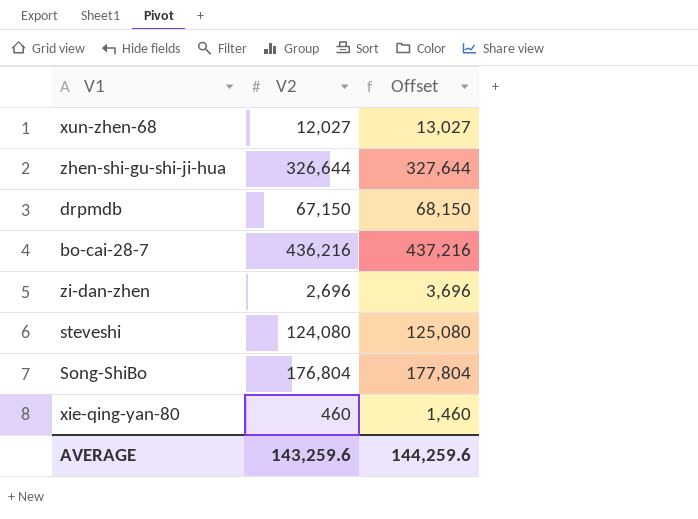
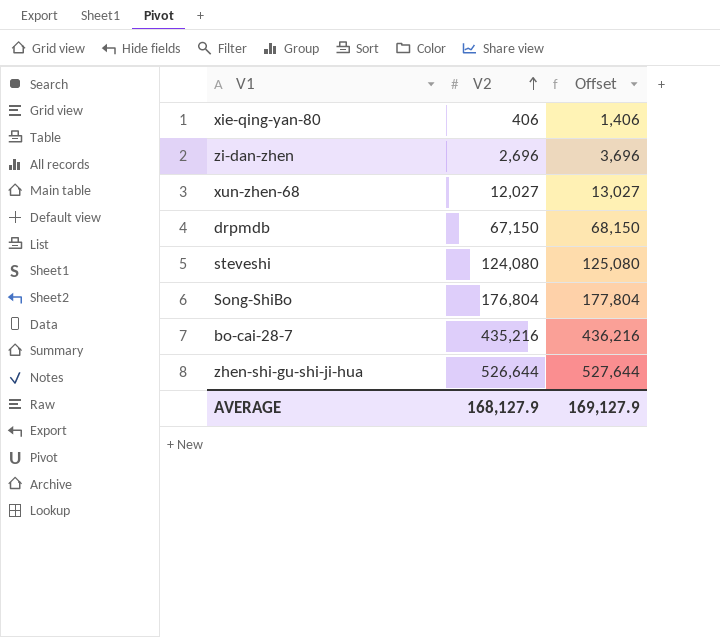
row order: none -> V2 ascending
xie-qing-yan-80 | V2: 460 -> 406
xie-qing-yan-80 | Offset: 1,460 -> 1,406
bo-cai-28-7 | V2: 436,216 -> 435,216
bo-cai-28-7 | Offset: 437,216 -> 436,216
zhen-shi-gu-shi-ji-hua | V2: 326,644 -> 526,644
zhen-shi-gu-shi-ji-hua | Offset: 327,644 -> 527,644
AVERAGE | V2: 143,259.6 -> 168,127.9
AVERAGE | Offset: 144,259.6 -> 169,127.9

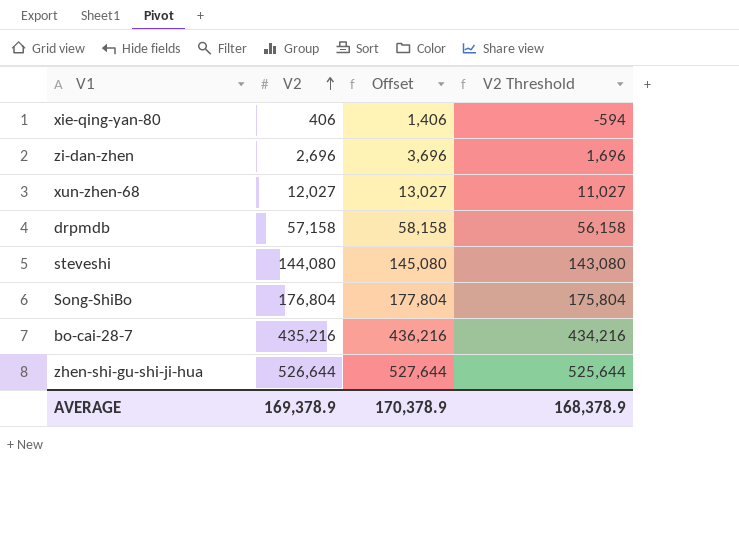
column V2 Threshold | formula: none -> [V2] - 1000
drpmdb | V2: 67,150 -> 57,158
drpmdb | Offset: 68,150 -> 58,158
steveshi | V2: 124,080 -> 144,080
steveshi | Offset: 125,080 -> 145,080
AVERAGE | V2: 168,127.9 -> 169,378.9
AVERAGE | Offset: 169,127.9 -> 170,378.9

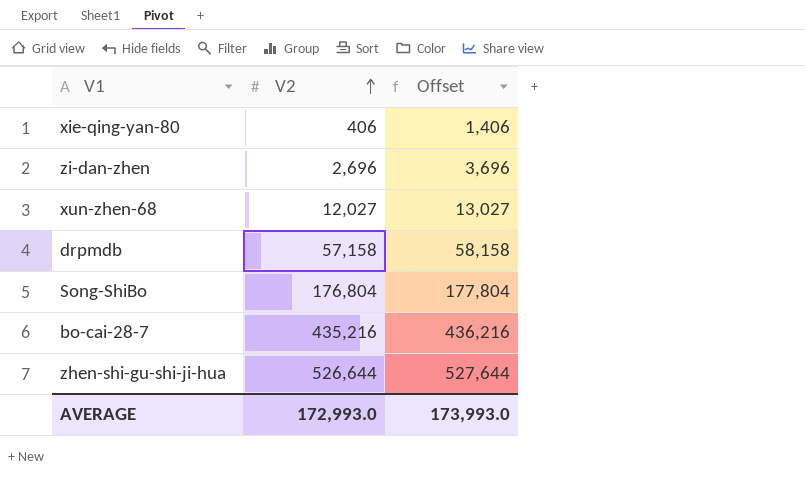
column V2 Threshold | formula: [V2] - 1000 -> none
row steveshi: 144,080 | 145,080 | 143,080 -> none
AVERAGE | V2: 169,378.9 -> 172,993.0
AVERAGE | Offset: 170,378.9 -> 173,993.0

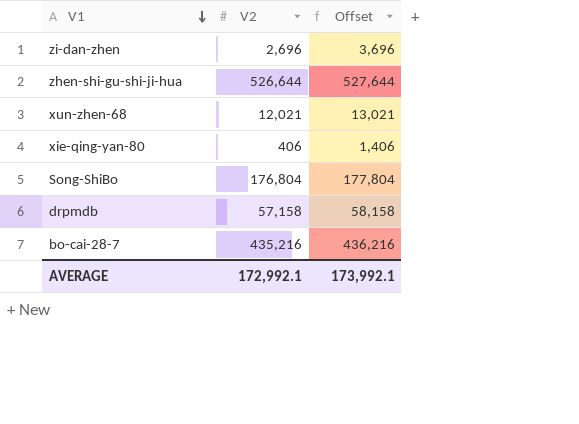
row order: V2 ascending -> V1 descending
xun-zhen-68 | V2: 12,027 -> 12,021
xun-zhen-68 | Offset: 13,027 -> 13,021
AVERAGE | V2: 172,993.0 -> 172,992.1
AVERAGE | Offset: 173,993.0 -> 173,992.1

